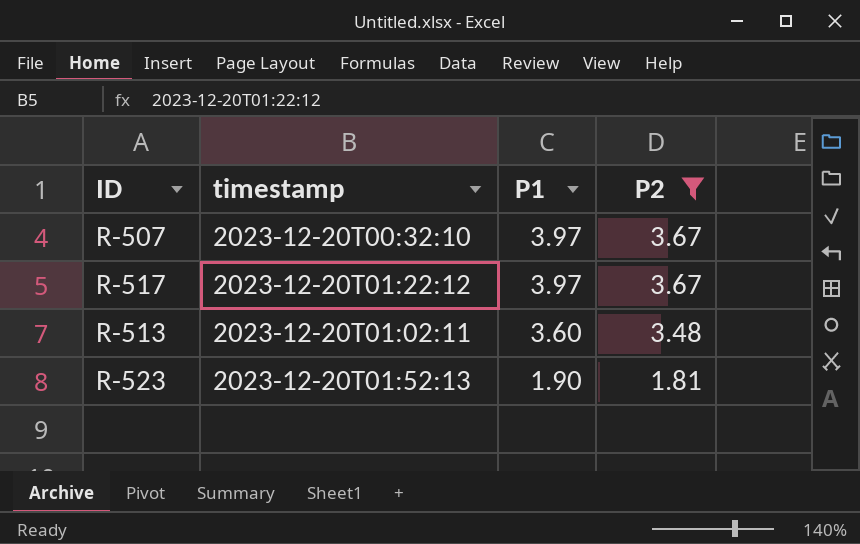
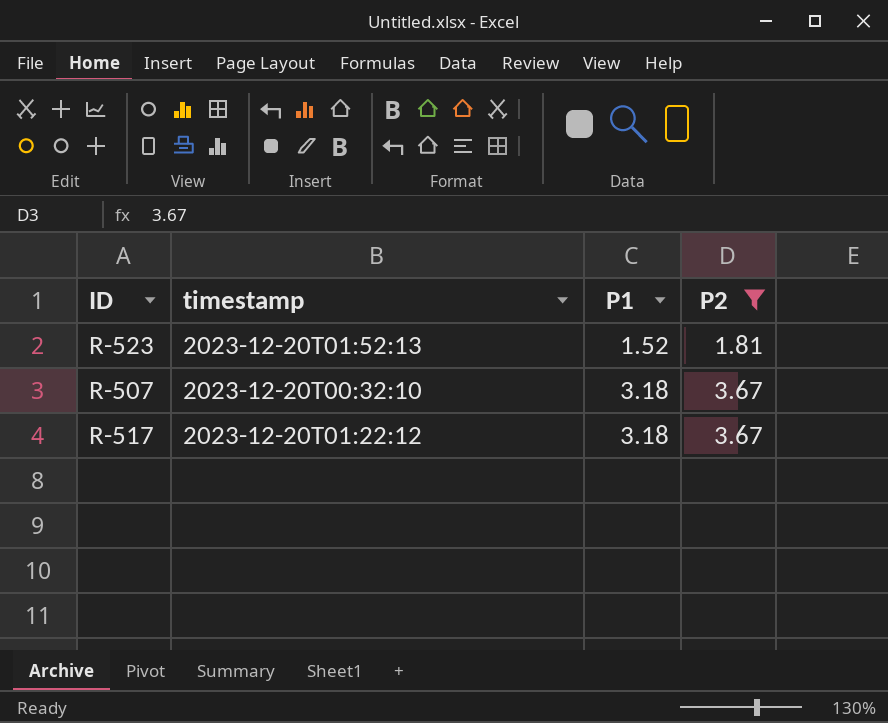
row order: P1 descending -> P1 ascending
row R-513: 2023-12-20T01:02:11 | 3.60 | 3.48 -> none
R-523 | P1: 1.90 -> 1.52
R-507 | P1: 3.97 -> 3.18
R-517 | P1: 3.97 -> 3.18

